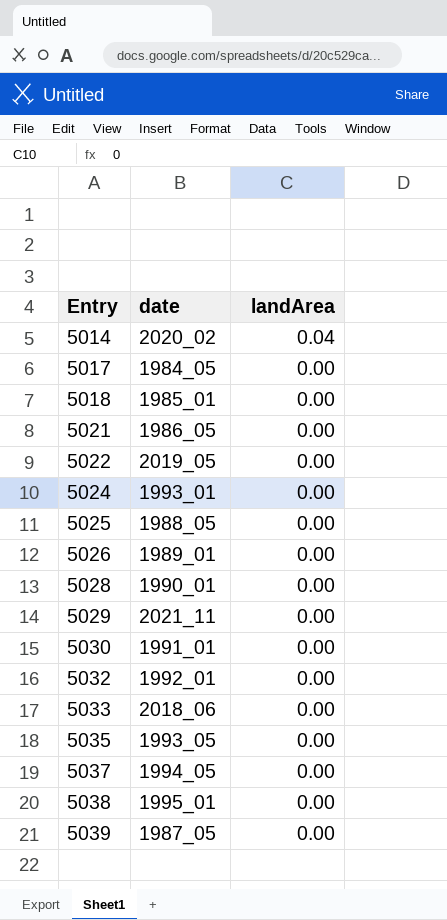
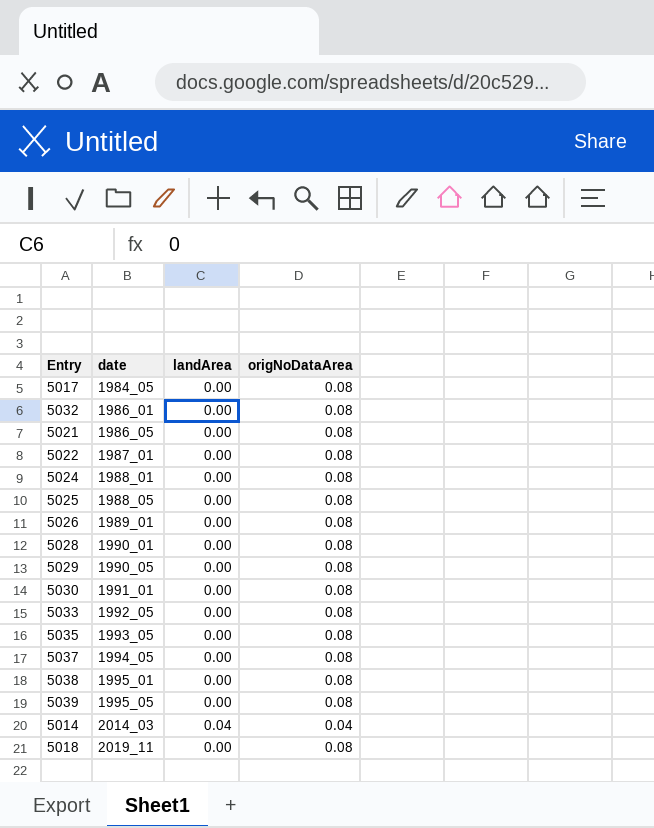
row order: Entry ascending -> date ascending
column origNoDataArea | position: none -> 4
5032 | date: 1992_01 -> 1986_01
5022 | date: 2019_05 -> 1987_01
5024 | date: 1993_01 -> 1988_01
5029 | date: 2021_11 -> 1990_05
5033 | date: 2018_06 -> 1992_05
5039 | date: 1987_05 -> 1995_05
5014 | date: 2020_02 -> 2014_03
5018 | date: 1985_01 -> 2019_11

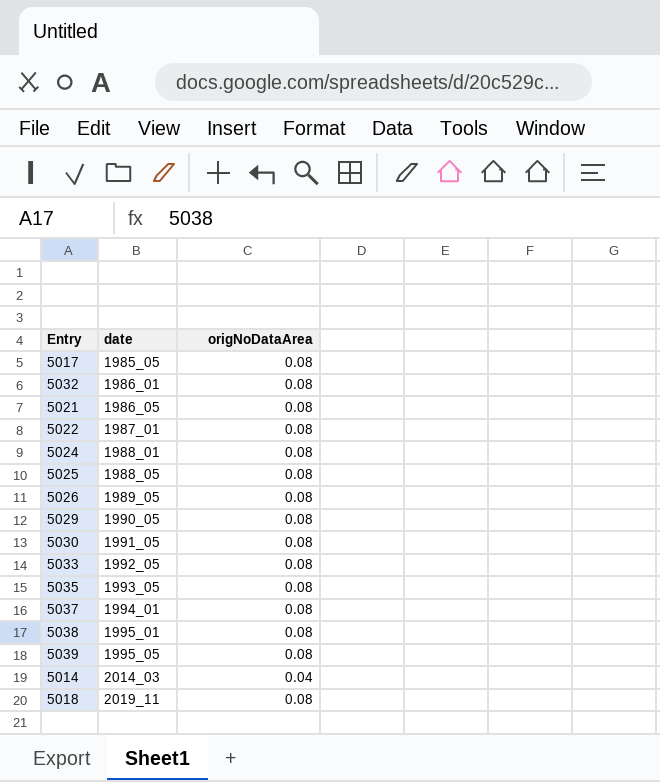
column landArea | position: 3 -> none
row 5028: 1990_01 | 0.00 | 0.08 -> none
5017 | date: 1984_05 -> 1985_05
5026 | date: 1989_01 -> 1989_05
5030 | date: 1991_01 -> 1991_05
5037 | date: 1994_05 -> 1994_01

